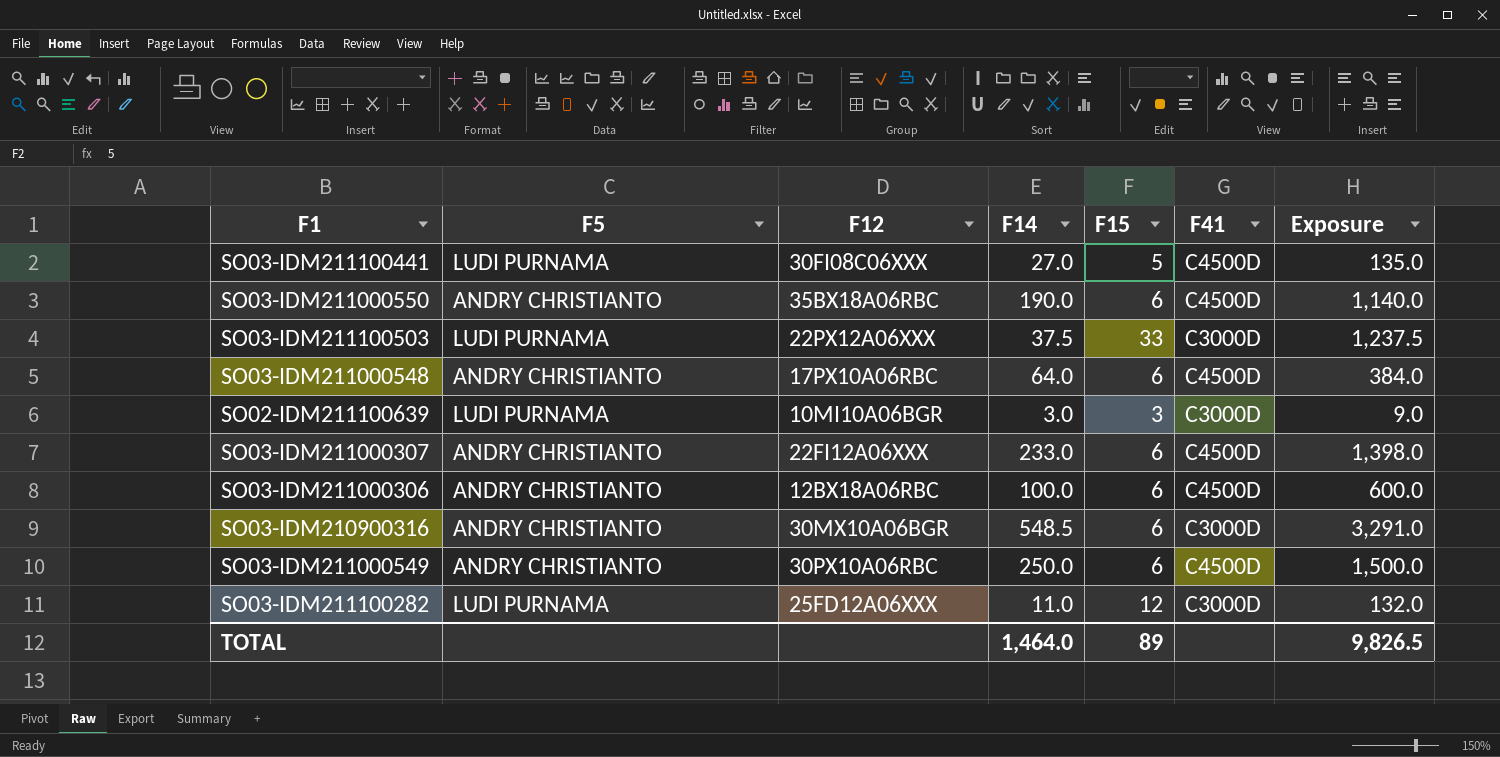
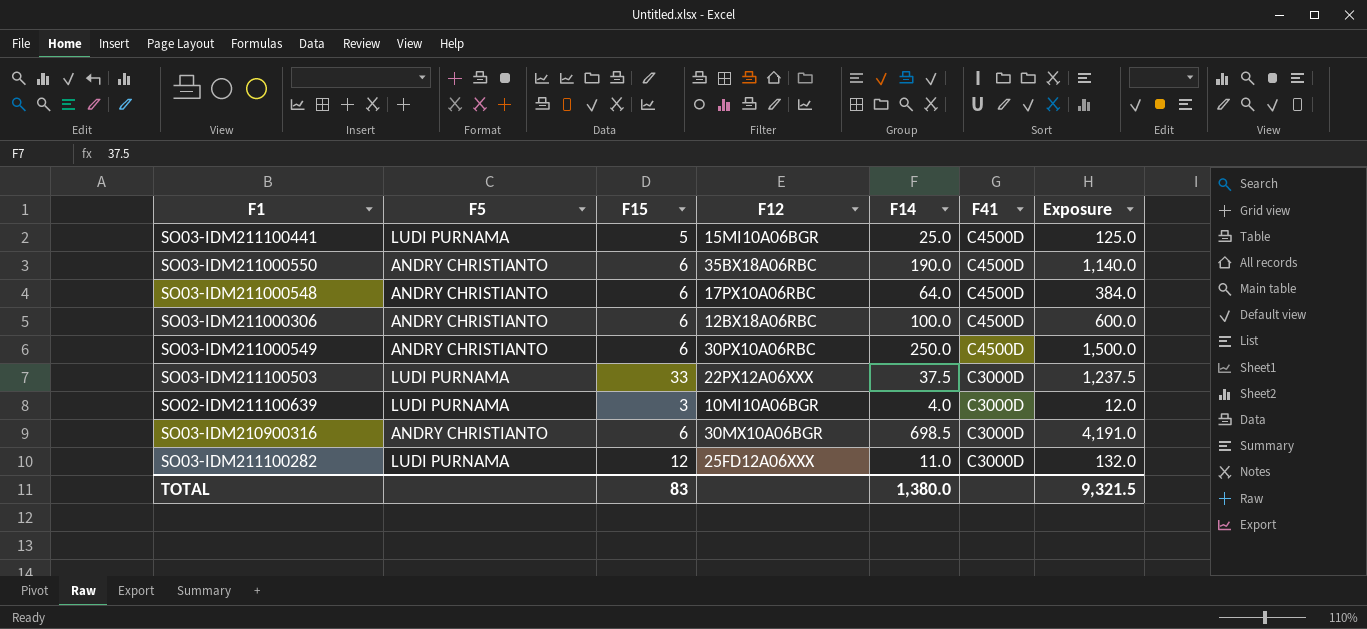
row order: none -> F41 descending
column F15 | position: 5 -> 3
row SO03-IDM211000307: ANDRY CHRISTIANTO | 22FI12A06XXX | 233.0 | 6 | C4500D | 1,398.0 -> none
SO03-IDM211100441 | F12: 30FI08C06XXX -> 15MI10A06BGR
SO03-IDM211100441 | F14: 27.0 -> 25.0
SO03-IDM211100441 | Exposure: 135.0 -> 125.0
SO02-IDM211100639 | F14: 3.0 -> 4.0
SO02-IDM211100639 | Exposure: 9.0 -> 12.0
SO03-IDM210900316 | F14: 548.5 -> 698.5
SO03-IDM210900316 | Exposure: 3,291.0 -> 4,191.0
TOTAL | F15: 89 -> 83
TOTAL | F14: 1,464.0 -> 1,380.0
TOTAL | Exposure: 9,826.5 -> 9,321.5

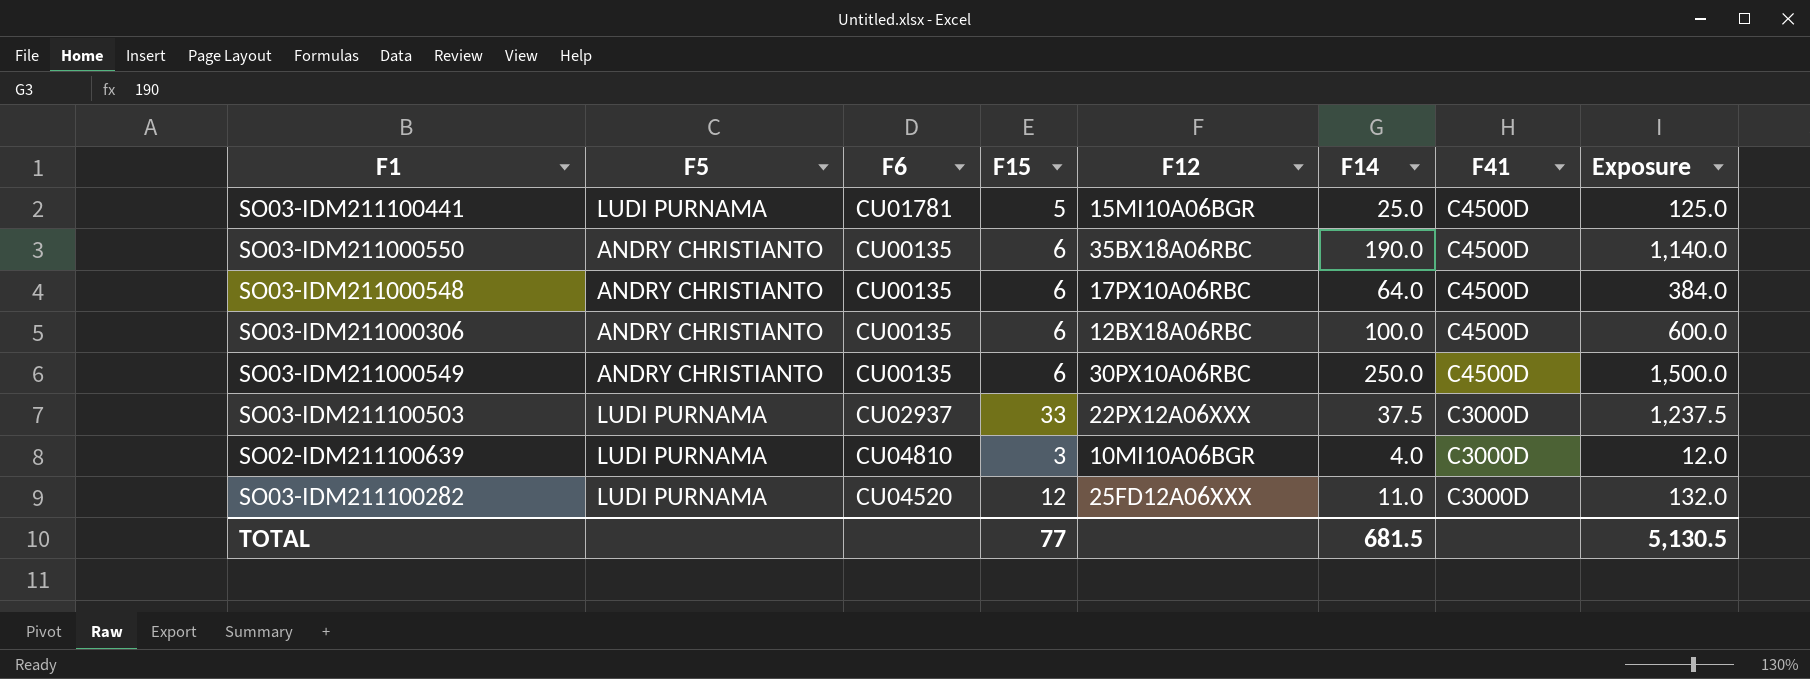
column F6 | position: none -> 3
row SO03-IDM210900316: ANDRY CHRISTIANTO | 6 | 30MX10A06BGR | 698.5 | C3000D | 4,191.0 -> none
TOTAL | F15: 83 -> 77
TOTAL | F14: 1,380.0 -> 681.5
TOTAL | Exposure: 9,321.5 -> 5,130.5

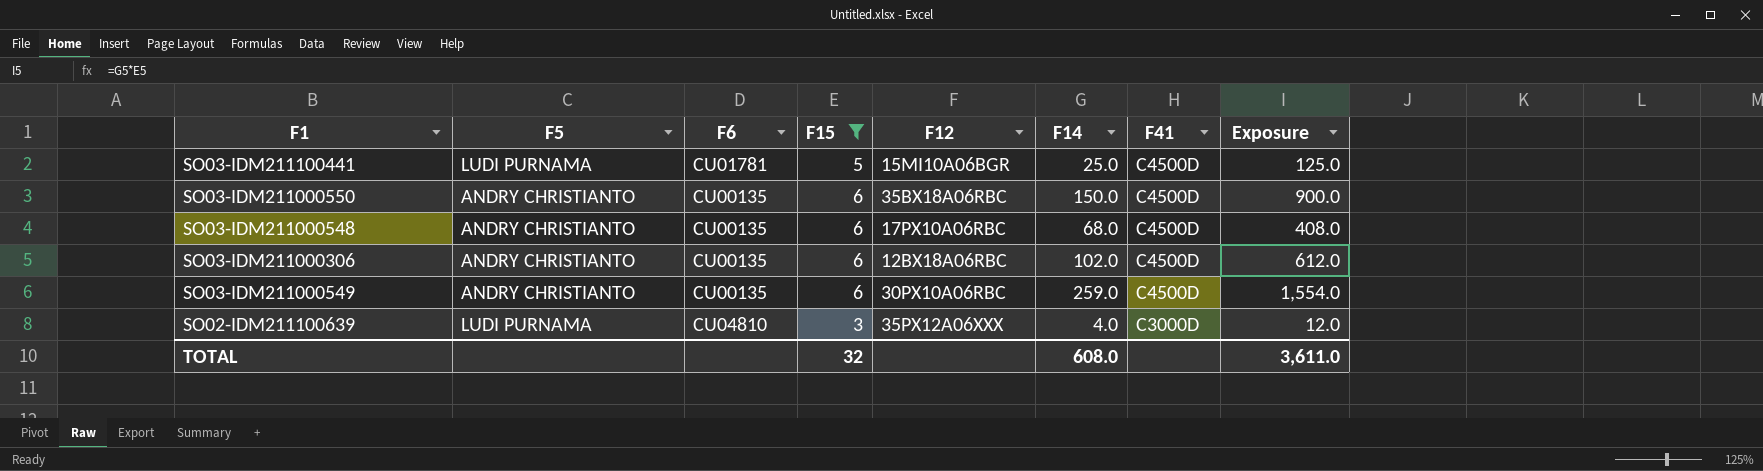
filter: none -> F15 <= 6
SO03-IDM211000550 | F14: 190.0 -> 150.0
SO03-IDM211000550 | Exposure: 1,140.0 -> 900.0
SO03-IDM211000548 | F14: 64.0 -> 68.0
SO03-IDM211000548 | Exposure: 384.0 -> 408.0
SO03-IDM211000306 | F14: 100.0 -> 102.0
SO03-IDM211000306 | Exposure: 600.0 -> 612.0
SO03-IDM211000549 | F14: 250.0 -> 259.0
SO03-IDM211000549 | Exposure: 1,500.0 -> 1,554.0
SO02-IDM211100639 | F12: 10MI10A06BGR -> 35PX12A06XXX
TOTAL | F15: 77 -> 32
TOTAL | F14: 681.5 -> 608.0
TOTAL | Exposure: 5,130.5 -> 3,611.0

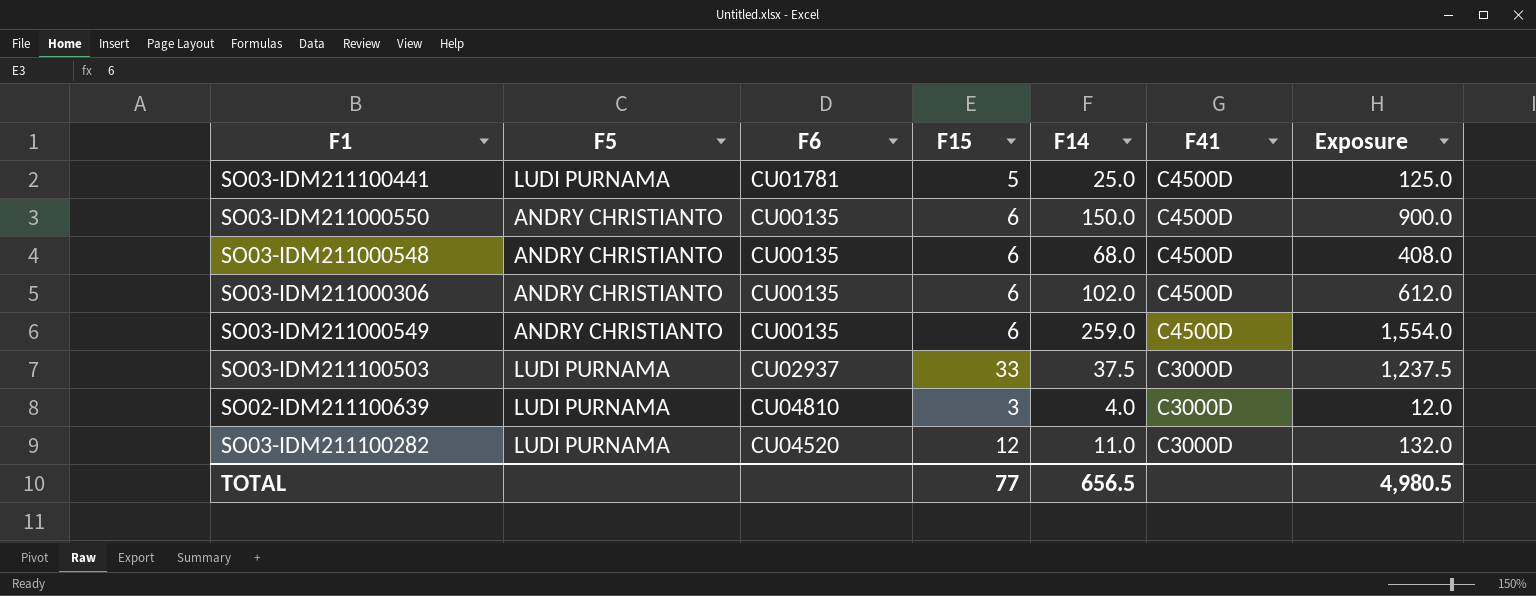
filter: F15 <= 6 -> none
column F12 | position: 5 -> none
TOTAL | F15: 32 -> 77
TOTAL | F14: 608.0 -> 656.5
TOTAL | Exposure: 3,611.0 -> 4,980.5

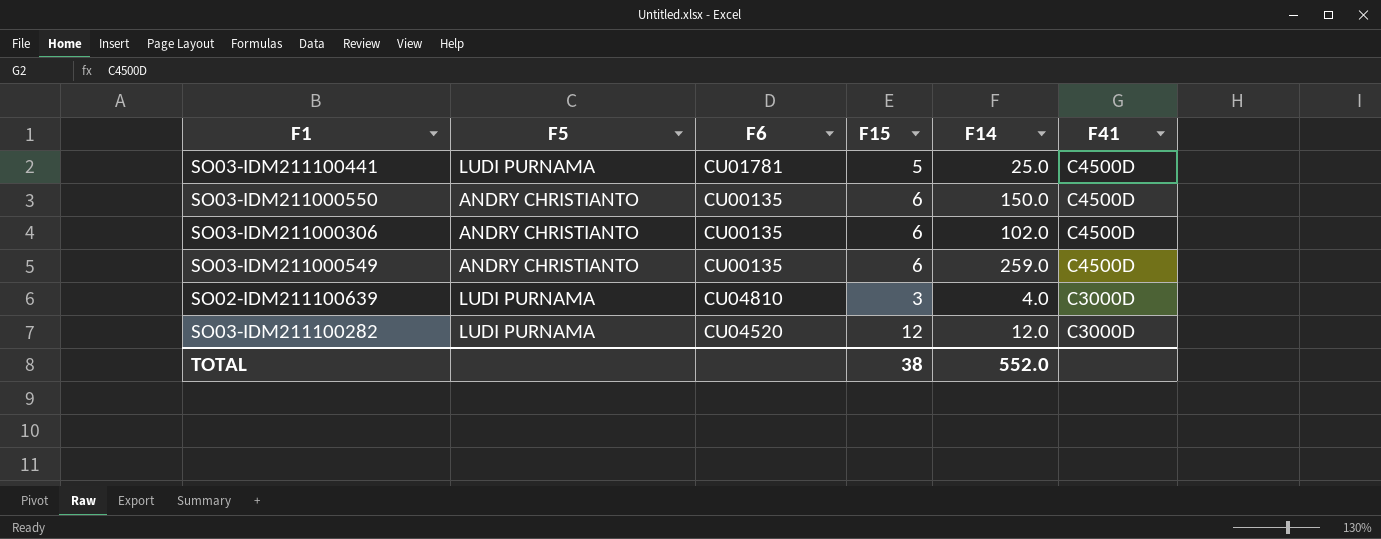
column Exposure | formula: [F15] * [F14] -> none
row SO03-IDM211000548: ANDRY CHRISTIANTO | CU00135 | 6 | 68.0 | C4500D | 408.0 -> none
row SO03-IDM211100503: LUDI PURNAMA | CU02937 | 33 | 37.5 | C3000D | 1,237.5 -> none
SO03-IDM211100282 | F14: 11.0 -> 12.0
TOTAL | F15: 77 -> 38
TOTAL | F14: 656.5 -> 552.0

